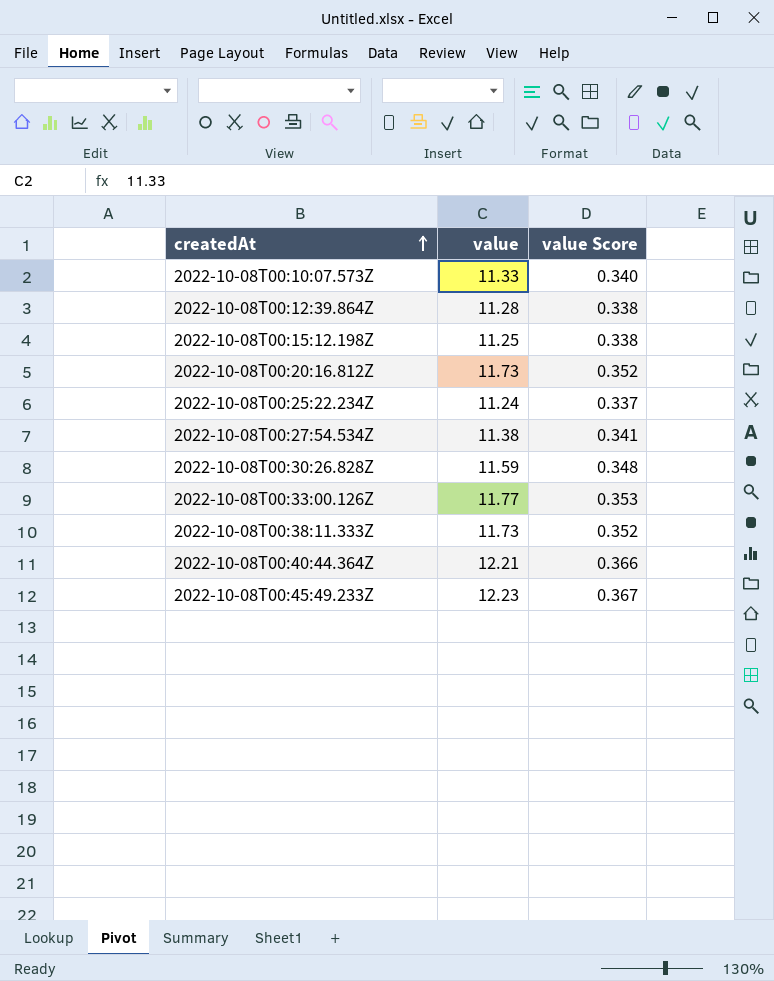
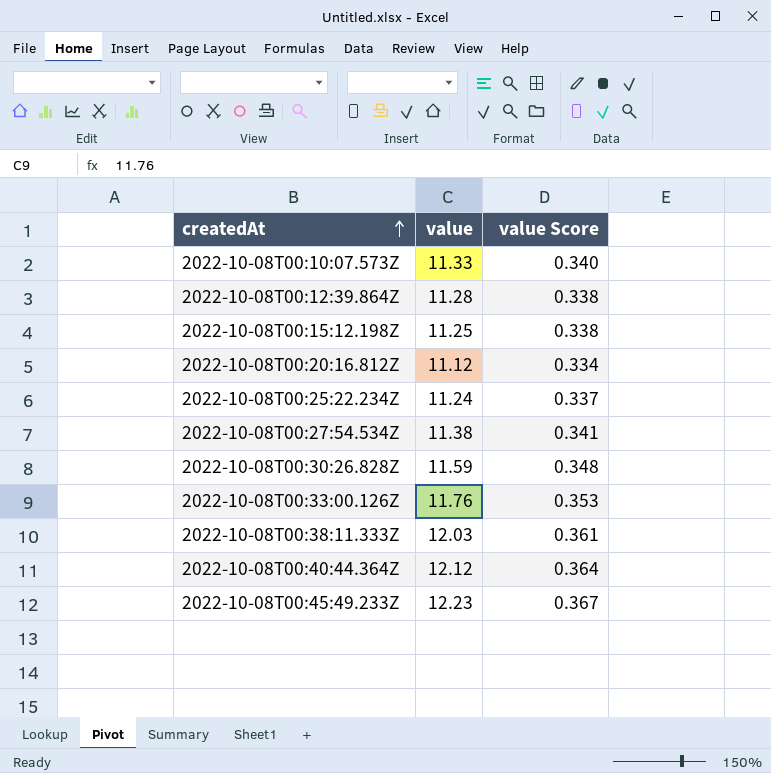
2022-10-08T00:20:16.812Z | value: 11.73 -> 11.12
2022-10-08T00:20:16.812Z | value Score: 0.352 -> 0.334
2022-10-08T00:33:00.126Z | value: 11.77 -> 11.76
2022-10-08T00:38:11.333Z | value: 11.73 -> 12.03
2022-10-08T00:38:11.333Z | value Score: 0.352 -> 0.361
2022-10-08T00:40:44.364Z | value: 12.21 -> 12.12
2022-10-08T00:40:44.364Z | value Score: 0.366 -> 0.364

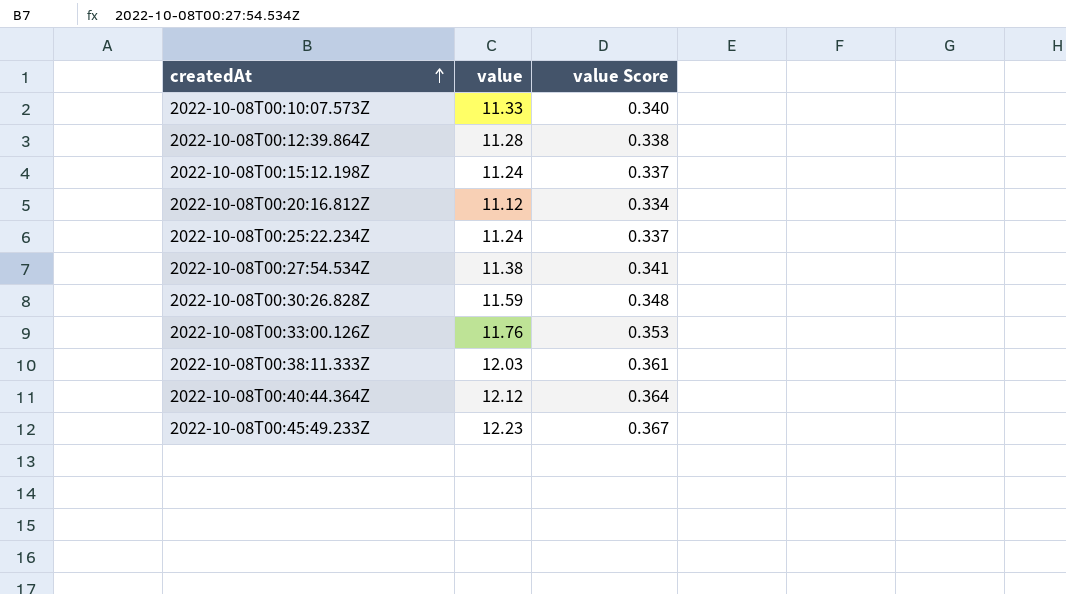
2022-10-08T00:15:12.198Z | value: 11.25 -> 11.24
2022-10-08T00:15:12.198Z | value Score: 0.338 -> 0.337

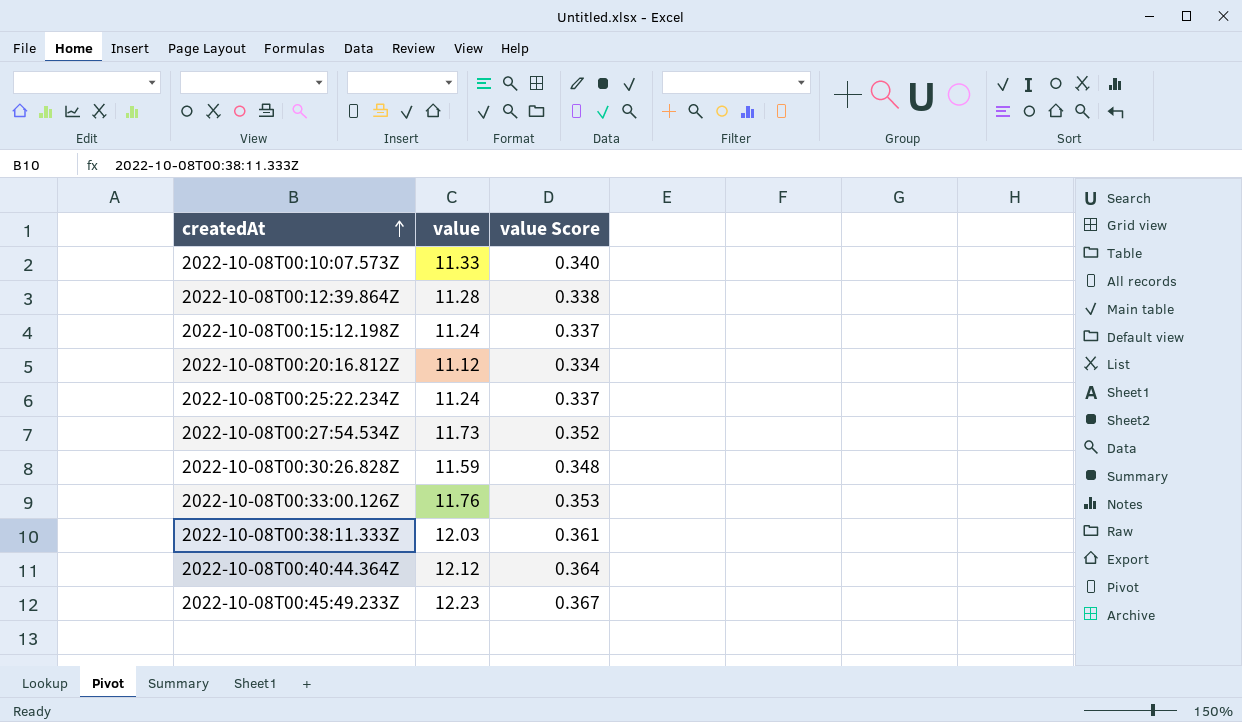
2022-10-08T00:27:54.534Z | value: 11.38 -> 11.73
2022-10-08T00:27:54.534Z | value Score: 0.341 -> 0.352

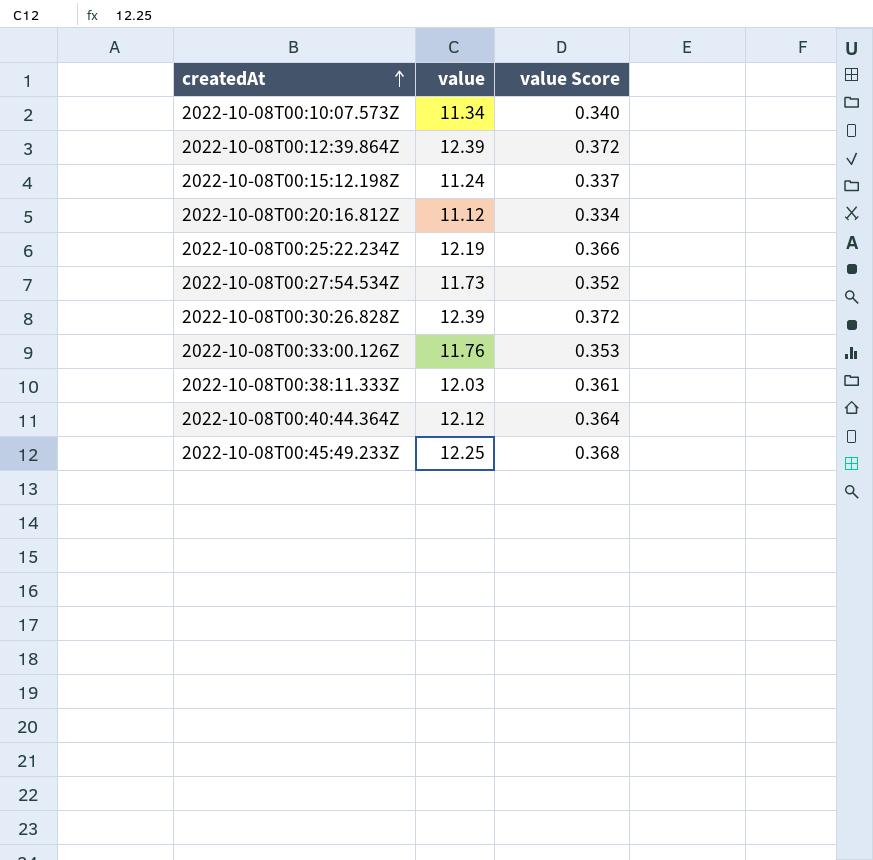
2022-10-08T00:10:07.573Z | value: 11.33 -> 11.34
2022-10-08T00:12:39.864Z | value: 11.28 -> 12.39
2022-10-08T00:12:39.864Z | value Score: 0.338 -> 0.372
2022-10-08T00:25:22.234Z | value: 11.24 -> 12.19
2022-10-08T00:25:22.234Z | value Score: 0.337 -> 0.366
2022-10-08T00:30:26.828Z | value: 11.59 -> 12.39
2022-10-08T00:30:26.828Z | value Score: 0.348 -> 0.372
2022-10-08T00:45:49.233Z | value: 12.23 -> 12.25
2022-10-08T00:45:49.233Z | value Score: 0.367 -> 0.368

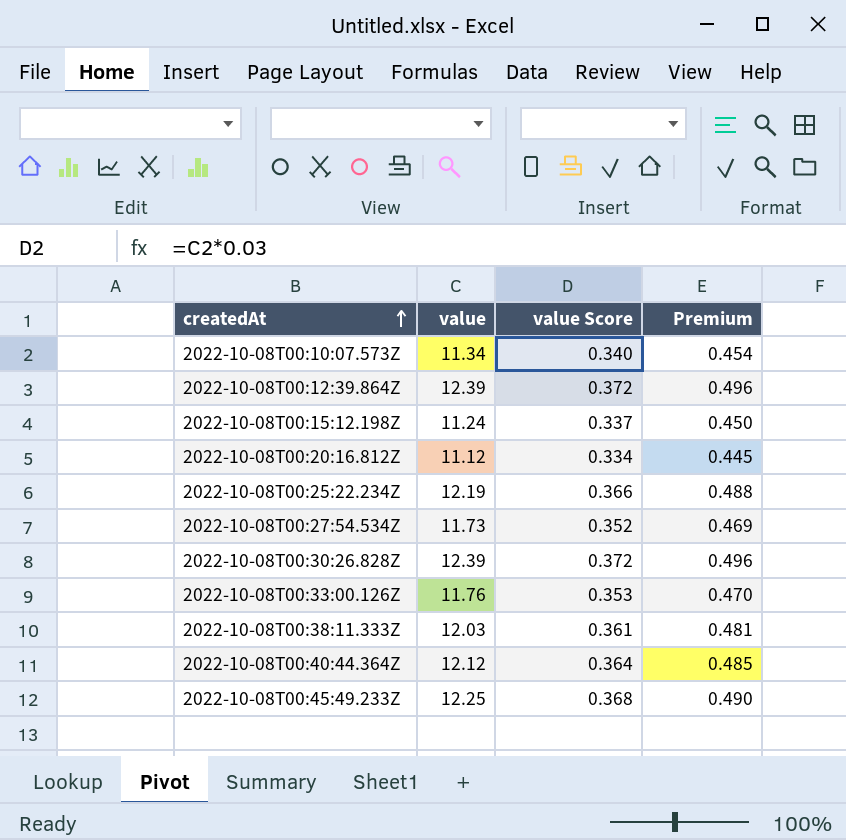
column Premium | formula: none -> [value] * 0.04

